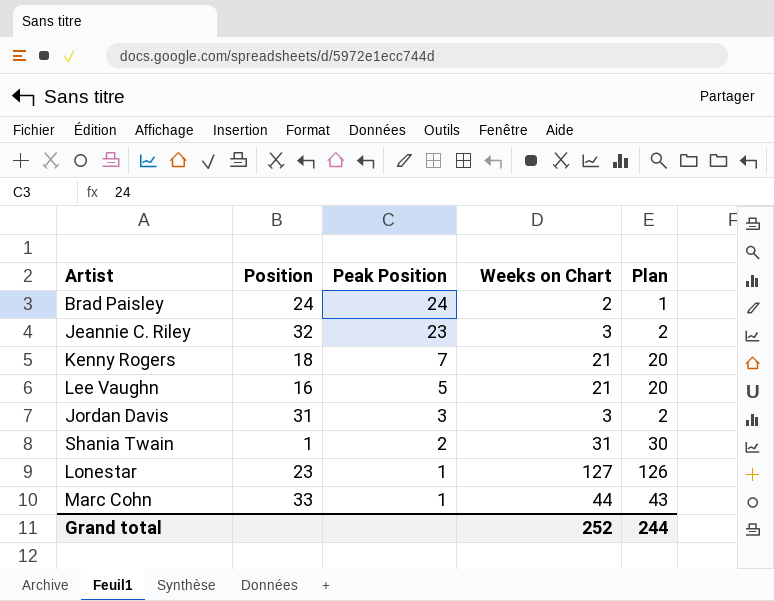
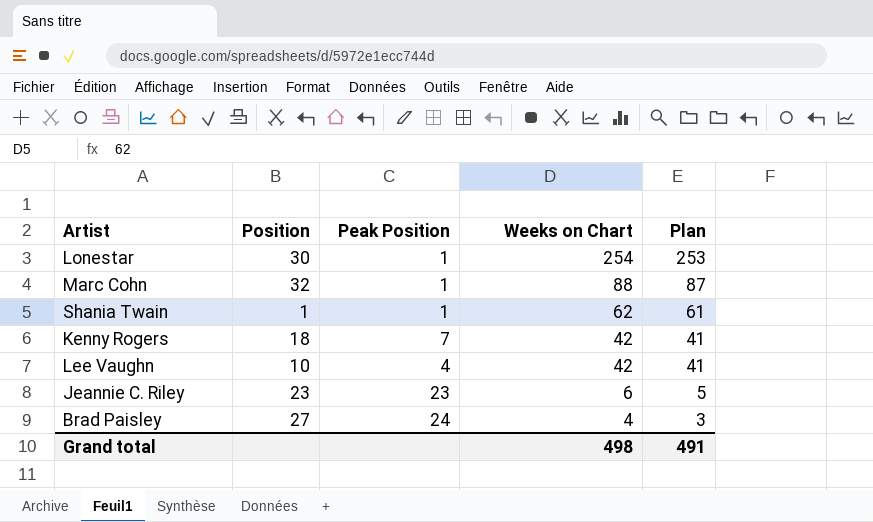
row order: Peak Position descending -> Weeks on Chart descending
row Jordan Davis: 31 | 3 | 3 | 2 -> none
Lonestar | Position: 23 -> 30
Lonestar | Weeks on Chart: 127 -> 254
Lonestar | Plan: 126 -> 253
Marc Cohn | Position: 33 -> 32
Marc Cohn | Weeks on Chart: 44 -> 88
Marc Cohn | Plan: 43 -> 87
Shania Twain | Peak Position: 2 -> 1
Shania Twain | Weeks on Chart: 31 -> 62
Shania Twain | Plan: 30 -> 61
Kenny Rogers | Weeks on Chart: 21 -> 42
Kenny Rogers | Plan: 20 -> 41
Lee Vaughn | Position: 16 -> 10
Lee Vaughn | Peak Position: 5 -> 4
Lee Vaughn | Weeks on Chart: 21 -> 42
Lee Vaughn | Plan: 20 -> 41
Jeannie C. Riley | Position: 32 -> 23
Jeannie C. Riley | Weeks on Chart: 3 -> 6
Jeannie C. Riley | Plan: 2 -> 5
Brad Paisley | Position: 24 -> 27
Brad Paisley | Weeks on Chart: 2 -> 4
Brad Paisley | Plan: 1 -> 3
Grand total | Weeks on Chart: 252 -> 498
Grand total | Plan: 244 -> 491

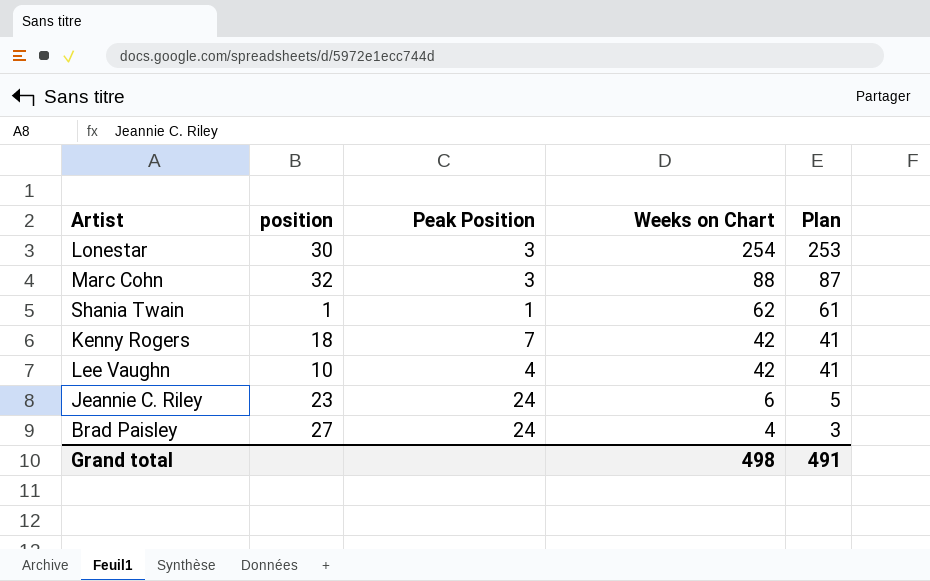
column name: Position -> position
Lonestar | Peak Position: 1 -> 3
Marc Cohn | Peak Position: 1 -> 3
Jeannie C. Riley | Peak Position: 23 -> 24

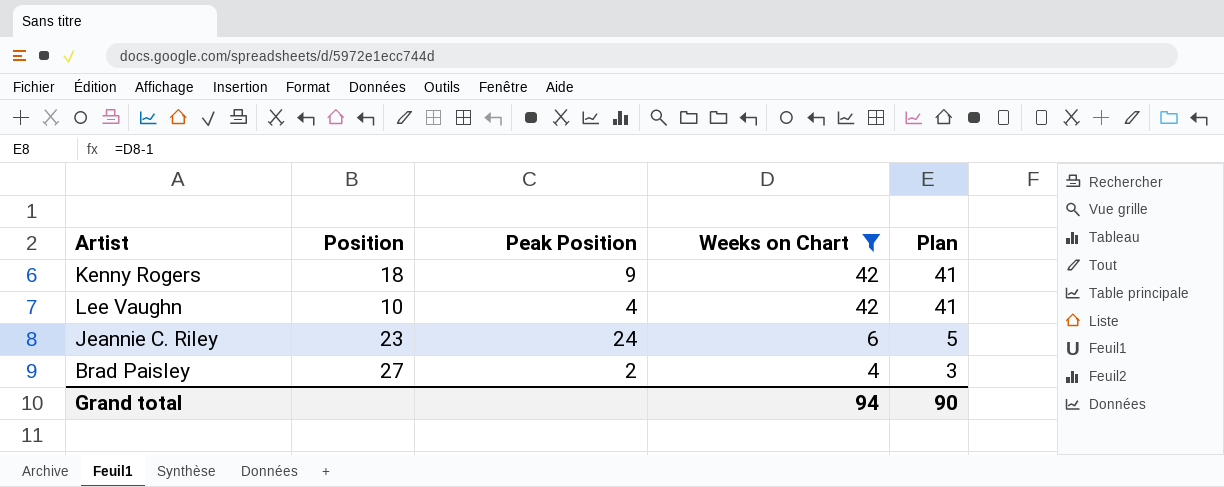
filter: none -> Weeks on Chart <= 42
column name: position -> Position
Kenny Rogers | Peak Position: 7 -> 9
Brad Paisley | Peak Position: 24 -> 2
Grand total | Weeks on Chart: 498 -> 94
Grand total | Plan: 491 -> 90

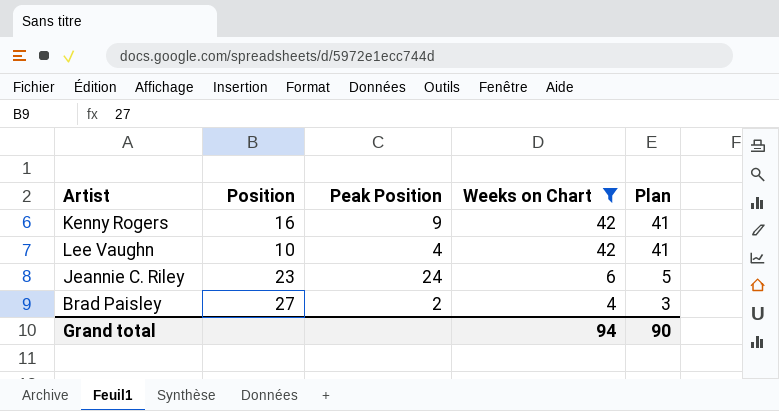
Kenny Rogers | Position: 18 -> 16

